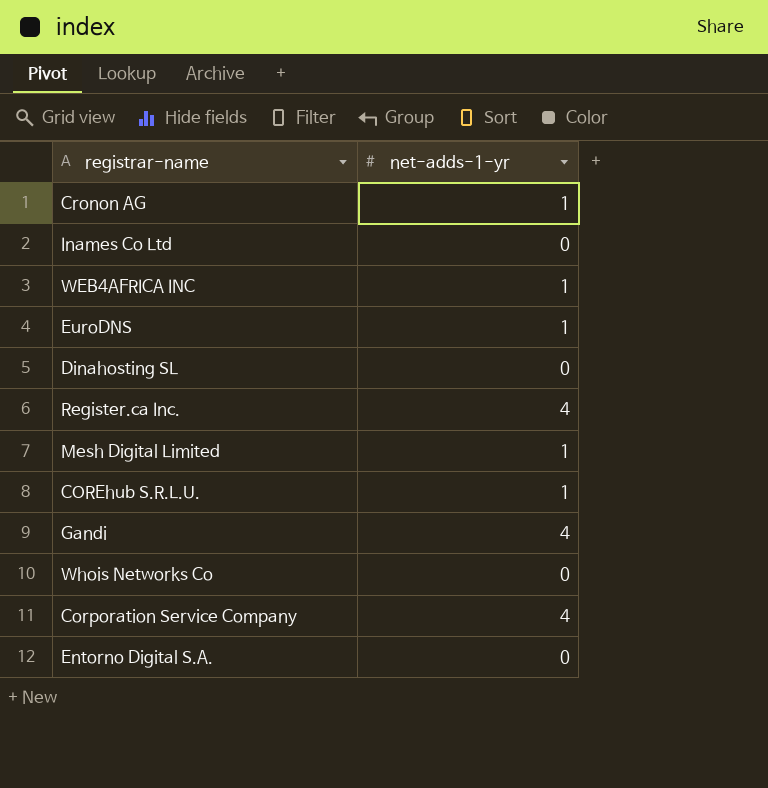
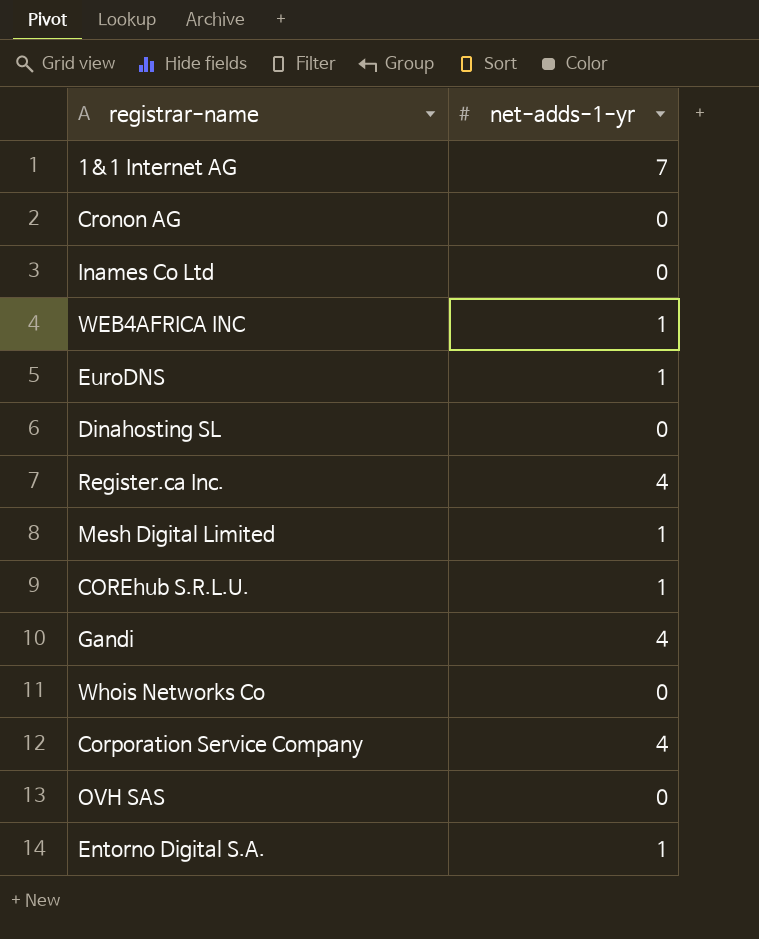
row 1&1 Internet AG: none -> 7
Cronon AG | net-adds-1-yr: 1 -> 0
row OVH SAS: none -> 0
Entorno Digital S.A. | net-adds-1-yr: 0 -> 1

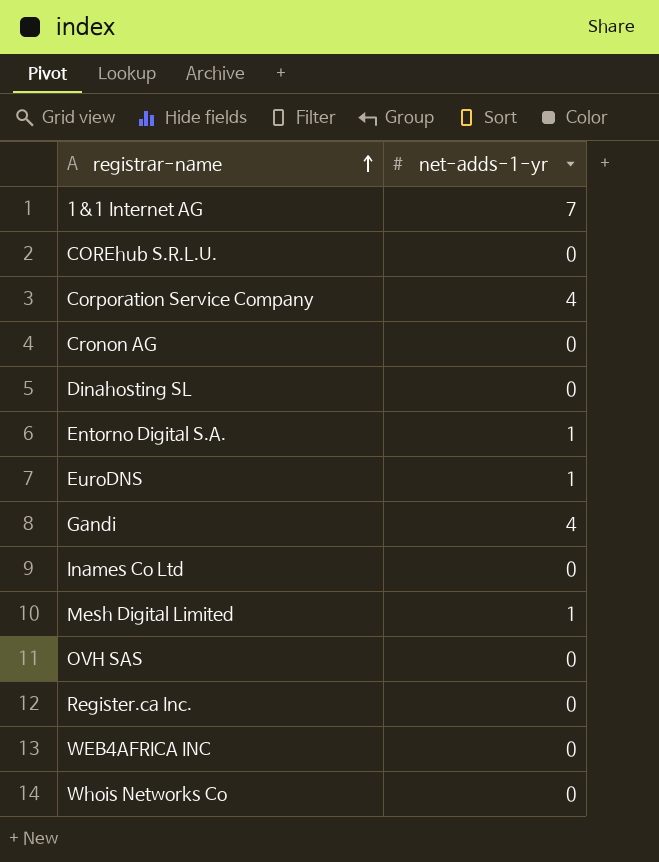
row order: none -> registrar-name ascending
COREhub S.R.L.U. | net-adds-1-yr: 1 -> 0
Register.ca Inc. | net-adds-1-yr: 4 -> 0
WEB4AFRICA INC | net-adds-1-yr: 1 -> 0

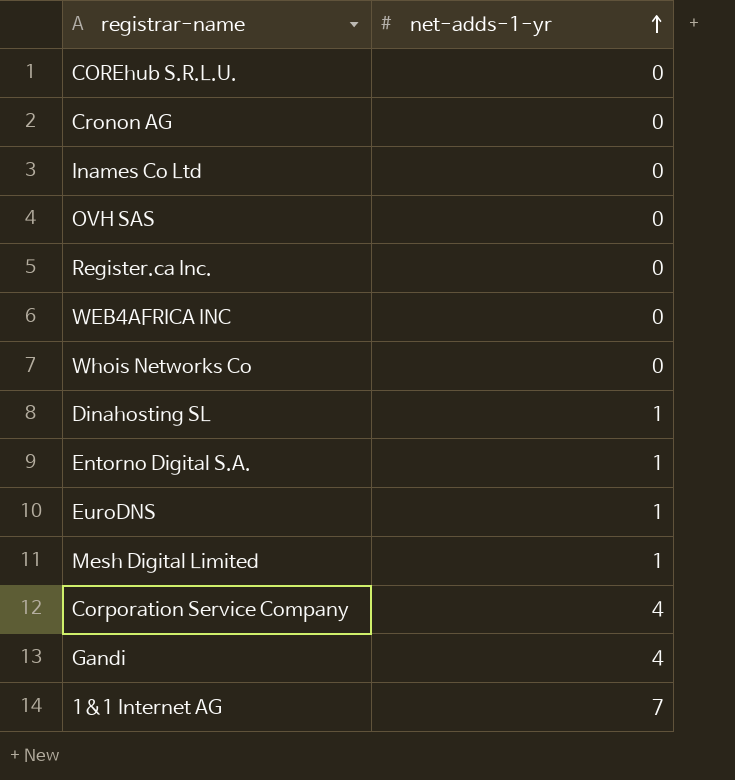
row order: registrar-name ascending -> net-adds-1-yr ascending
Dinahosting SL | net-adds-1-yr: 0 -> 1

